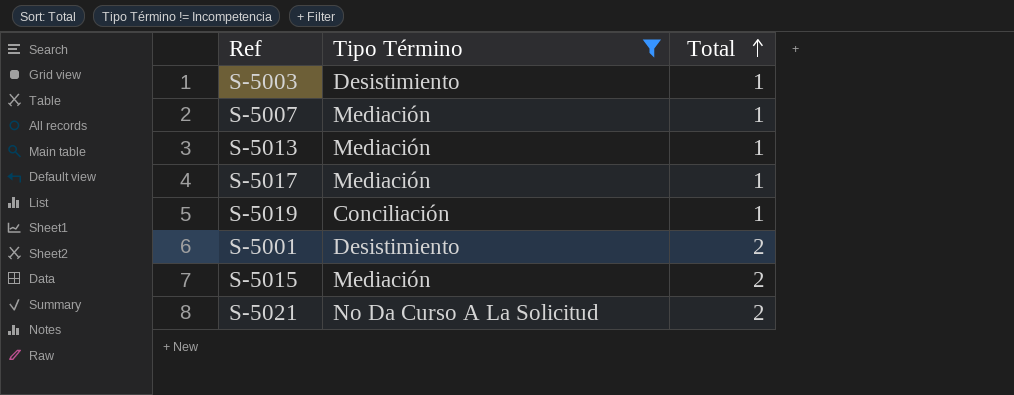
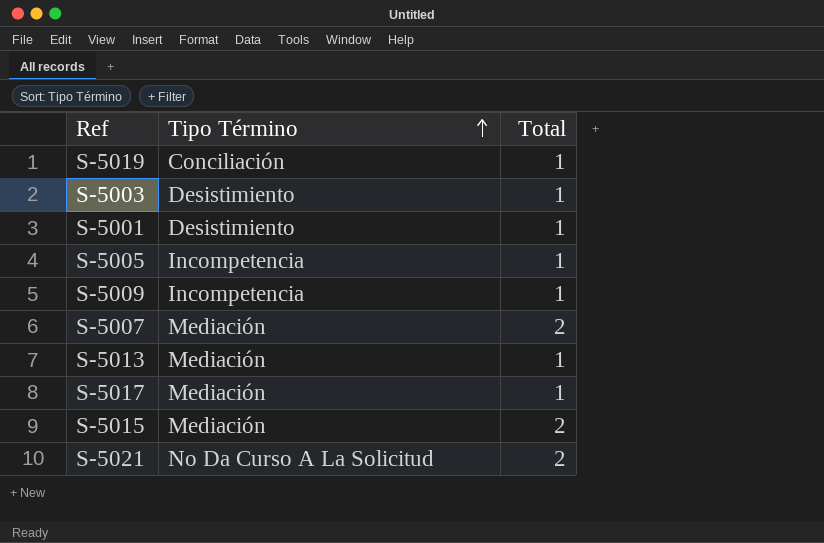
filter: Tipo Término != Incompetencia -> none
row order: Total ascending -> Tipo Término ascending
S-5001 | Total: 2 -> 1
S-5007 | Total: 1 -> 2

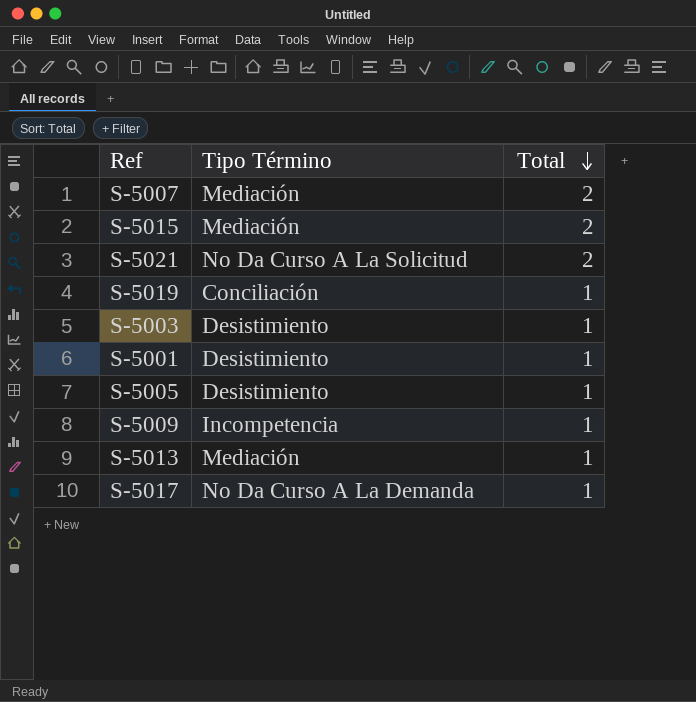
row order: Tipo Término ascending -> Total descending
S-5005 | Tipo Término: Incompetencia -> Desistimiento
S-5017 | Tipo Término: Mediación -> No Da Curso A La Demanda

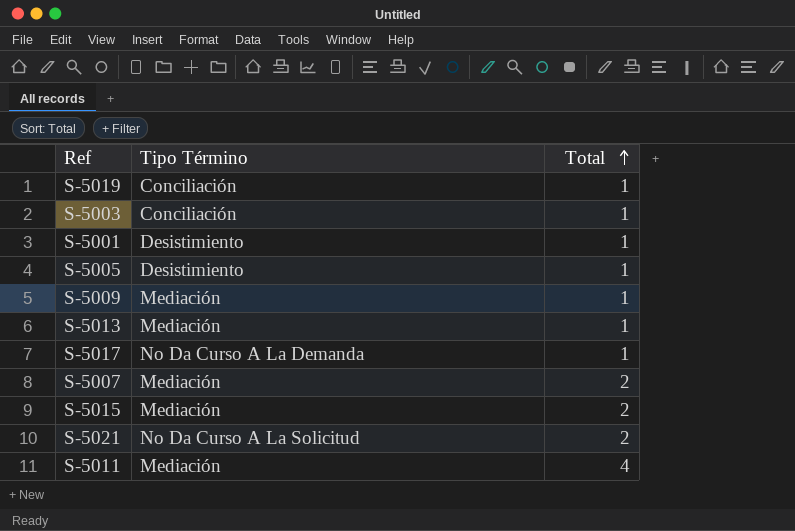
row order: Total descending -> Total ascending
S-5003 | Tipo Término: Desistimiento -> Conciliación
S-5009 | Tipo Término: Incompetencia -> Mediación
row S-5011: none -> Mediación | 4

